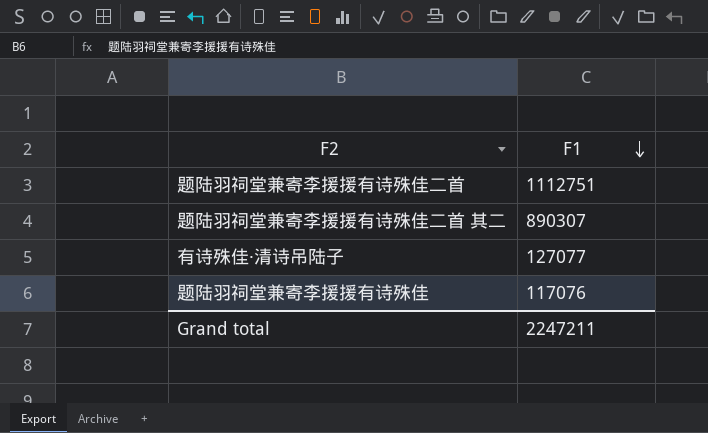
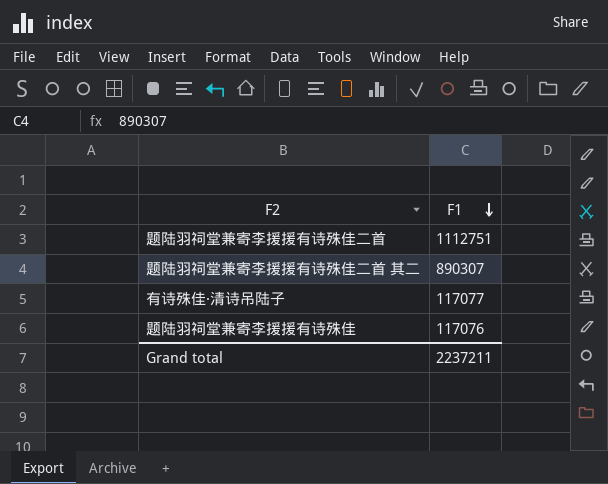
有诗殊佳·清诗吊陆子 | F1: 127077 -> 117077
Grand total | F1: 2247211 -> 2237211

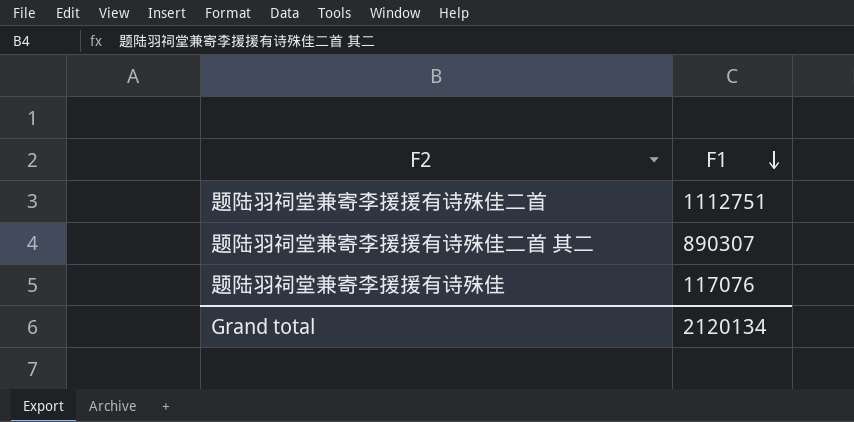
row 有诗殊佳·清诗吊陆子: 117077 -> none
Grand total | F1: 2237211 -> 2120134

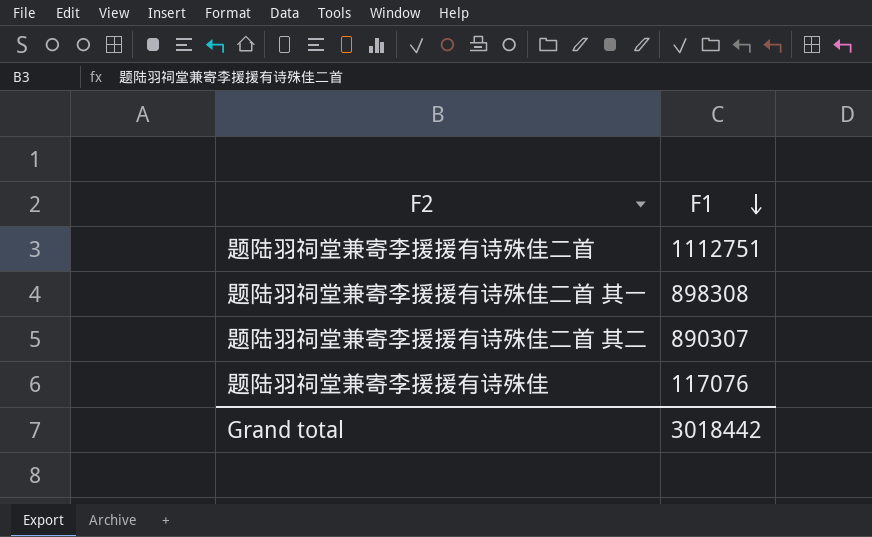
row 题陆羽祠堂兼寄李援援有诗殊佳二首 其一: none -> 898308
Grand total | F1: 2120134 -> 3018442

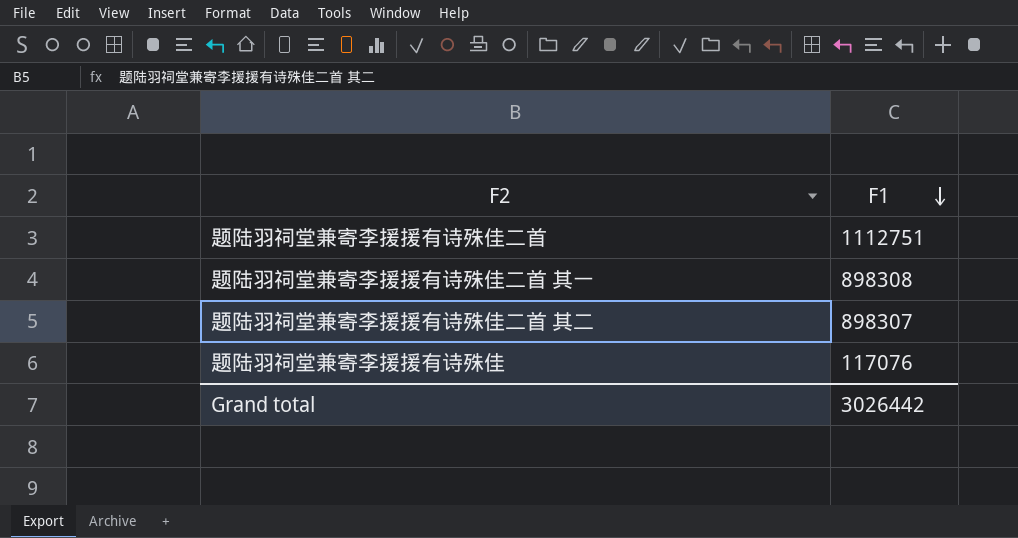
题陆羽祠堂兼寄李援援有诗殊佳二首 其二 | F1: 890307 -> 898307
Grand total | F1: 3018442 -> 3026442

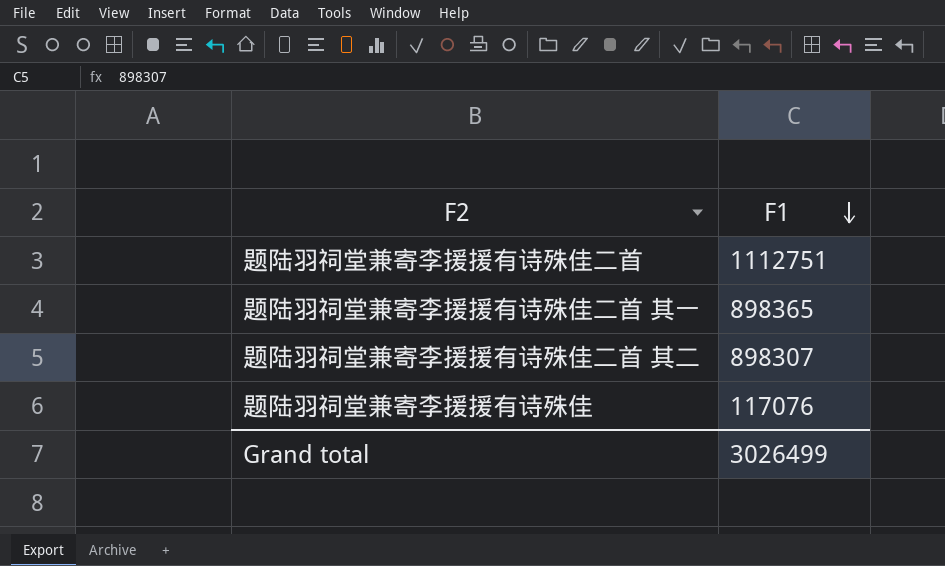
题陆羽祠堂兼寄李援援有诗殊佳二首 其一 | F1: 898308 -> 898365
Grand total | F1: 3026442 -> 3026499

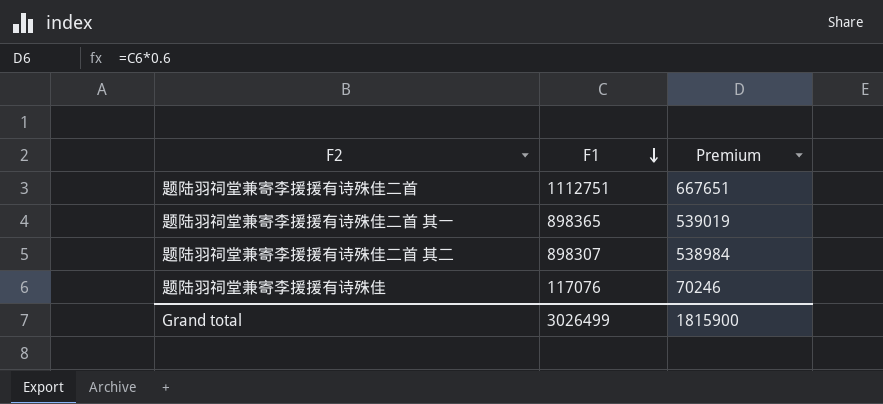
column Premium | formula: none -> [F1] * 0.6

